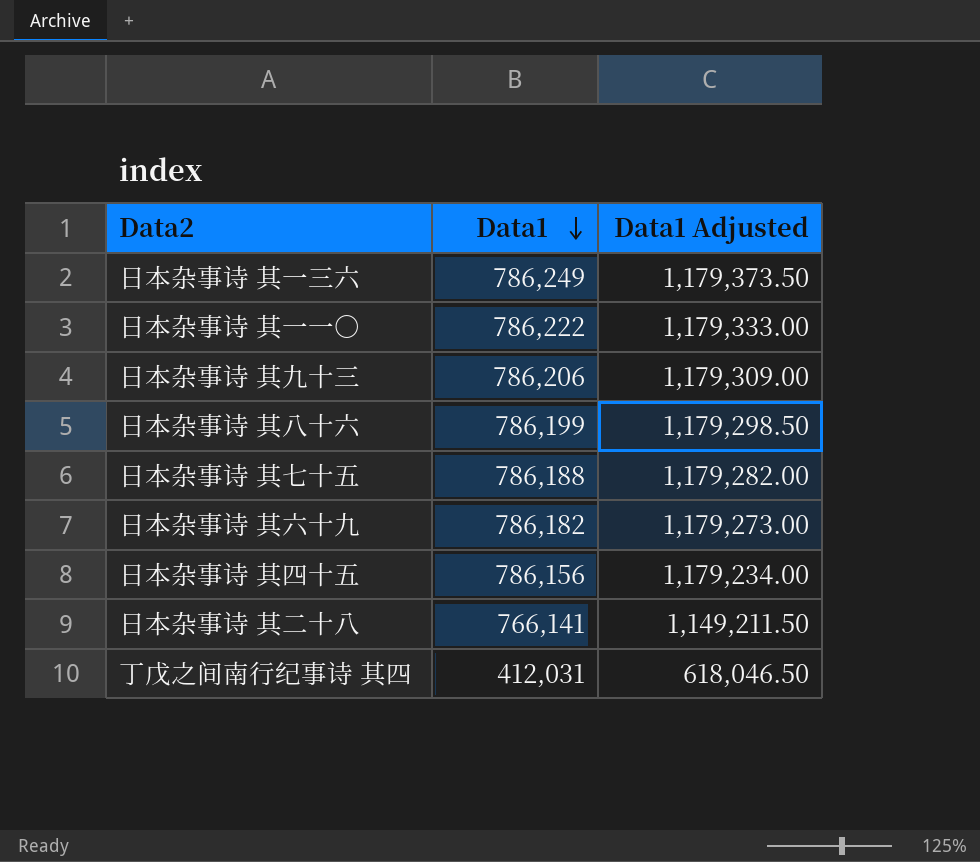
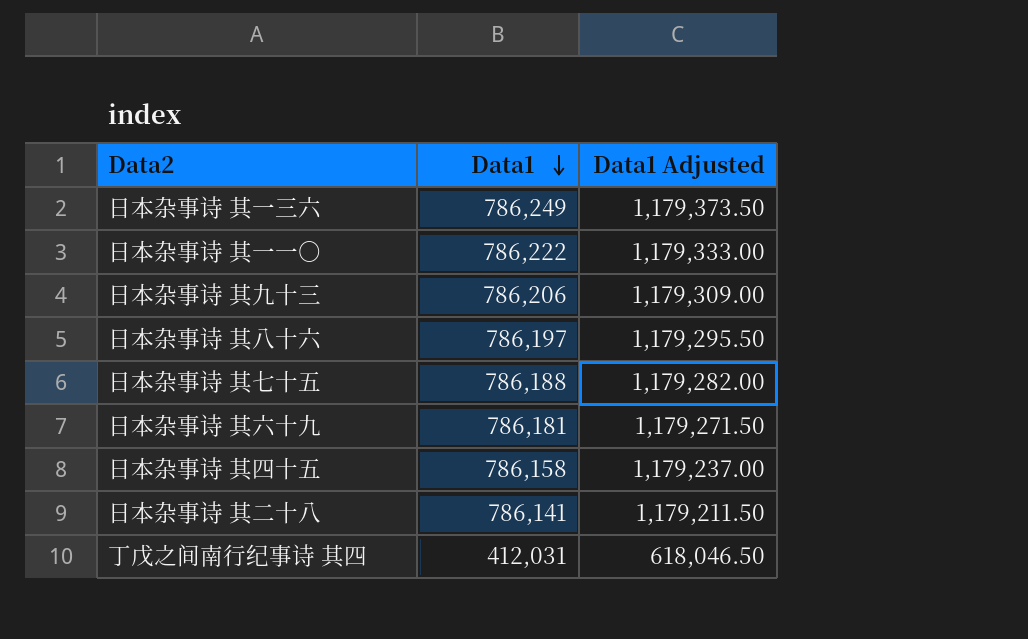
日本杂事诗 其八十六 | Data1: 786,199 -> 786,197
日本杂事诗 其八十六 | Data1 Adjusted: 1,179,298.50 -> 1,179,295.50
日本杂事诗 其六十九 | Data1: 786,182 -> 786,181
日本杂事诗 其六十九 | Data1 Adjusted: 1,179,273.00 -> 1,179,271.50
日本杂事诗 其四十五 | Data1: 786,156 -> 786,158
日本杂事诗 其四十五 | Data1 Adjusted: 1,179,234.00 -> 1,179,237.00
日本杂事诗 其二十八 | Data1: 766,141 -> 786,141
日本杂事诗 其二十八 | Data1 Adjusted: 1,149,211.50 -> 1,179,211.50

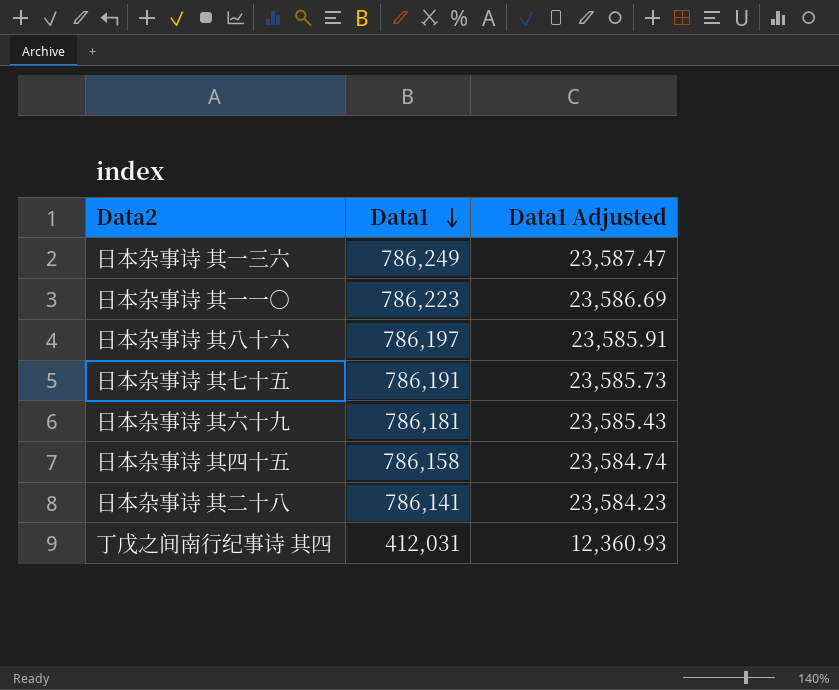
column Data1 Adjusted | formula: [Data1] * 1.5 -> [Data1] * 0.03
row 日本杂事诗 其九十三: 786,206 | 1,179,309.00 -> none
日本杂事诗 其一一○ | Data1: 786,222 -> 786,223
日本杂事诗 其七十五 | Data1: 786,188 -> 786,191

